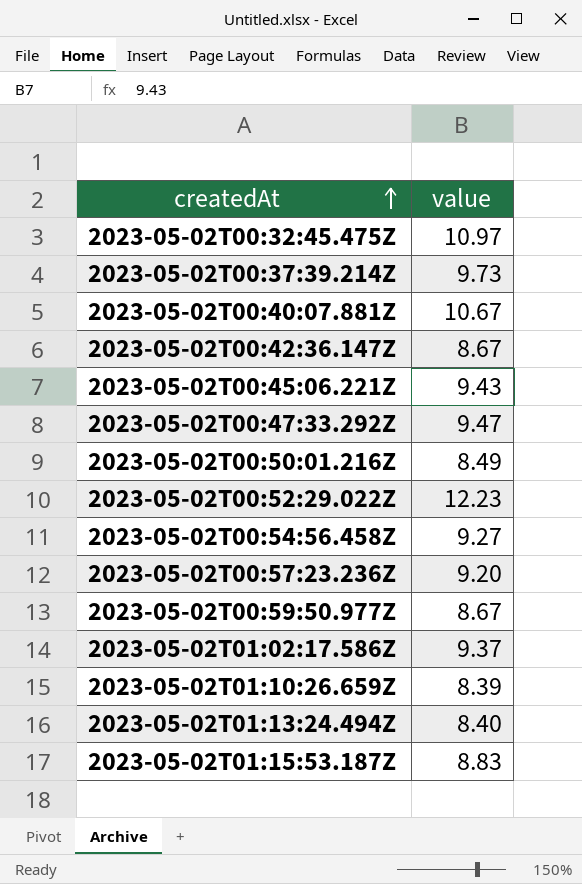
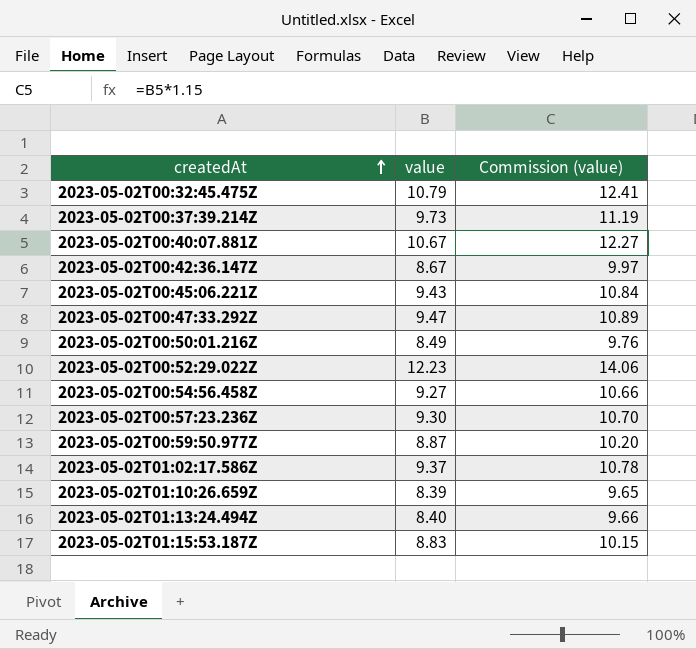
column Commission (value) | formula: none -> [value] * 1.15
2023-05-02T00:32:45.475Z | value: 10.97 -> 10.79
2023-05-02T00:57:23.236Z | value: 9.20 -> 9.30
2023-05-02T00:59:50.977Z | value: 8.67 -> 8.87

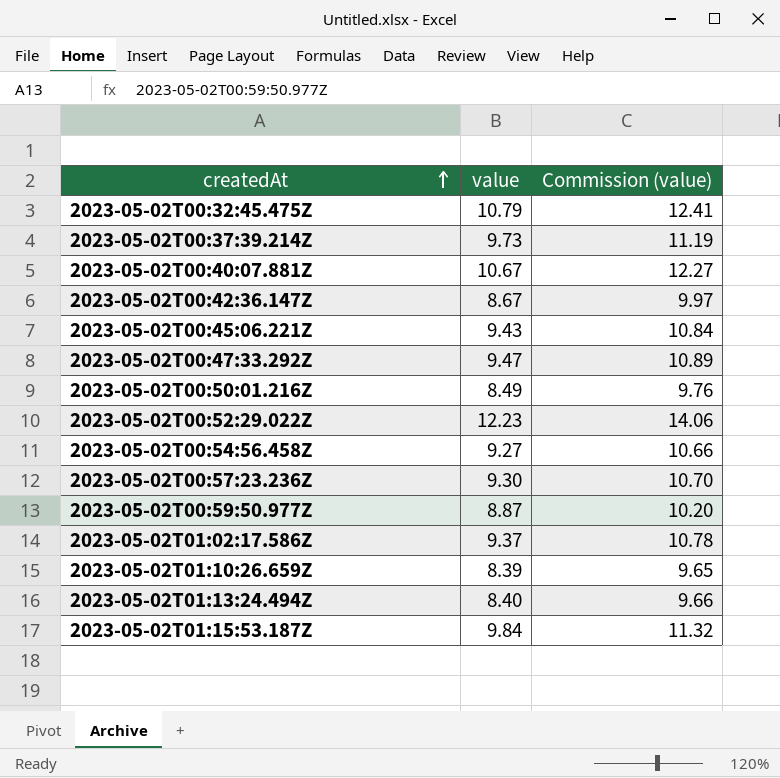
2023-05-02T01:15:53.187Z | value: 8.83 -> 9.84
2023-05-02T01:15:53.187Z | Commission (value): 10.15 -> 11.32

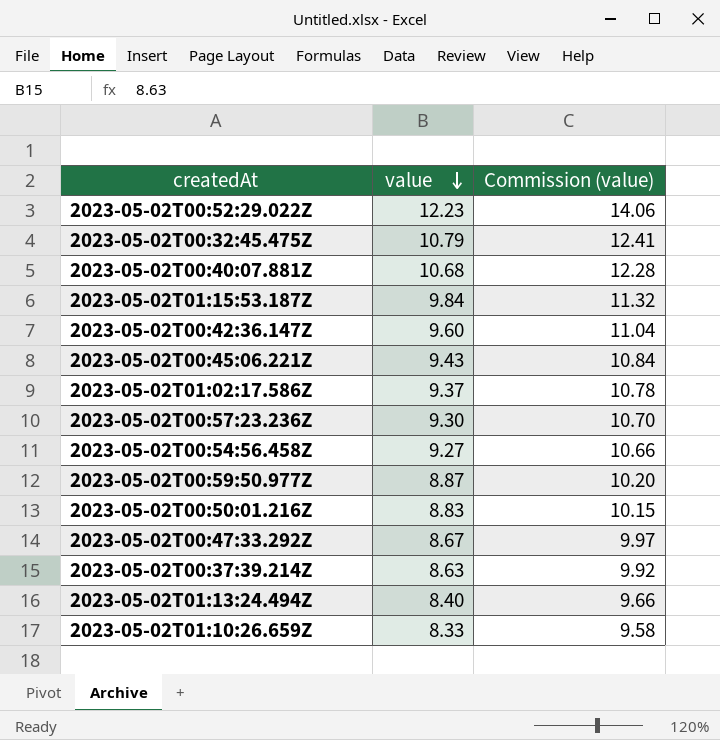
row order: createdAt ascending -> value descending
2023-05-02T00:40:07.881Z | value: 10.67 -> 10.68
2023-05-02T00:40:07.881Z | Commission (value): 12.27 -> 12.28
2023-05-02T00:42:36.147Z | value: 8.67 -> 9.60
2023-05-02T00:42:36.147Z | Commission (value): 9.97 -> 11.04
2023-05-02T00:50:01.216Z | value: 8.49 -> 8.83
2023-05-02T00:50:01.216Z | Commission (value): 9.76 -> 10.15
2023-05-02T00:47:33.292Z | value: 9.47 -> 8.67
2023-05-02T00:47:33.292Z | Commission (value): 10.89 -> 9.97
2023-05-02T00:37:39.214Z | value: 9.73 -> 8.63
2023-05-02T00:37:39.214Z | Commission (value): 11.19 -> 9.92
2023-05-02T01:10:26.659Z | value: 8.39 -> 8.33
2023-05-02T01:10:26.659Z | Commission (value): 9.65 -> 9.58

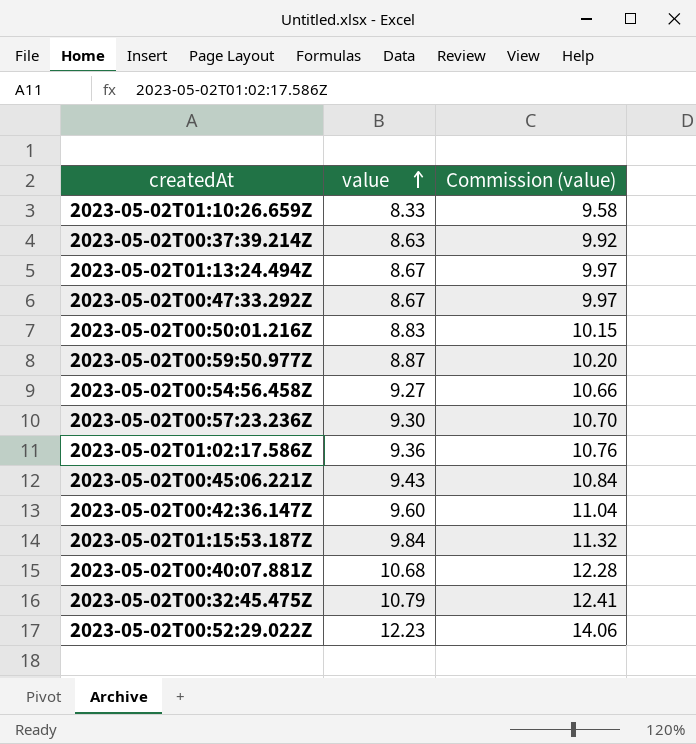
row order: value descending -> value ascending
2023-05-02T01:13:24.494Z | value: 8.40 -> 8.67
2023-05-02T01:13:24.494Z | Commission (value): 9.66 -> 9.97
2023-05-02T01:02:17.586Z | value: 9.37 -> 9.36
2023-05-02T01:02:17.586Z | Commission (value): 10.78 -> 10.76

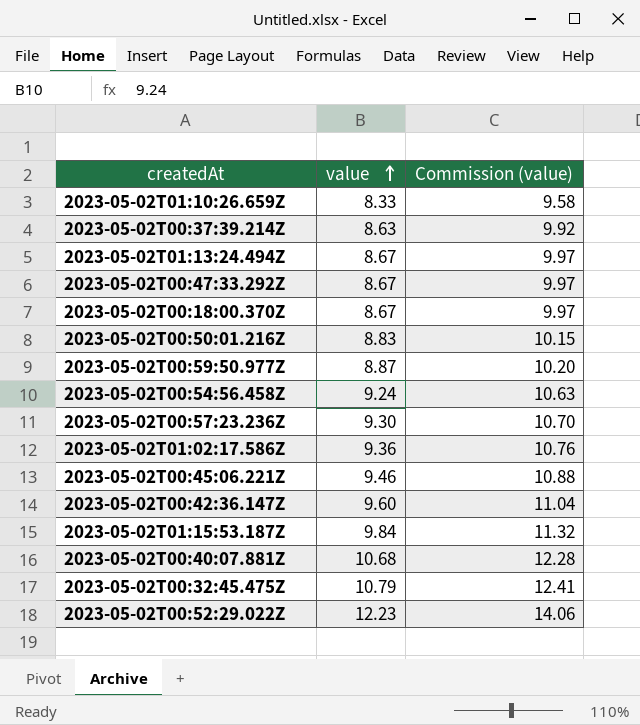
row 2023-05-02T00:18:00.370Z: none -> 8.67 | 9.97
2023-05-02T00:54:56.458Z | value: 9.27 -> 9.24
2023-05-02T00:54:56.458Z | Commission (value): 10.66 -> 10.63
2023-05-02T00:45:06.221Z | value: 9.43 -> 9.46
2023-05-02T00:45:06.221Z | Commission (value): 10.84 -> 10.88

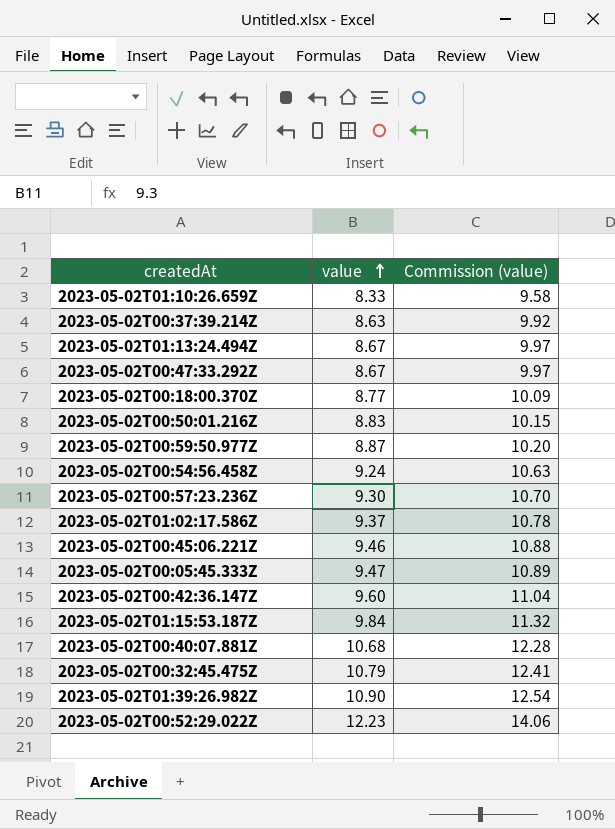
2023-05-02T00:18:00.370Z | value: 8.67 -> 8.77
2023-05-02T00:18:00.370Z | Commission (value): 9.97 -> 10.09
2023-05-02T01:02:17.586Z | value: 9.36 -> 9.37
2023-05-02T01:02:17.586Z | Commission (value): 10.76 -> 10.78
row 2023-05-02T00:05:45.333Z: none -> 9.47 | 10.89
row 2023-05-02T01:39:26.982Z: none -> 10.90 | 12.54

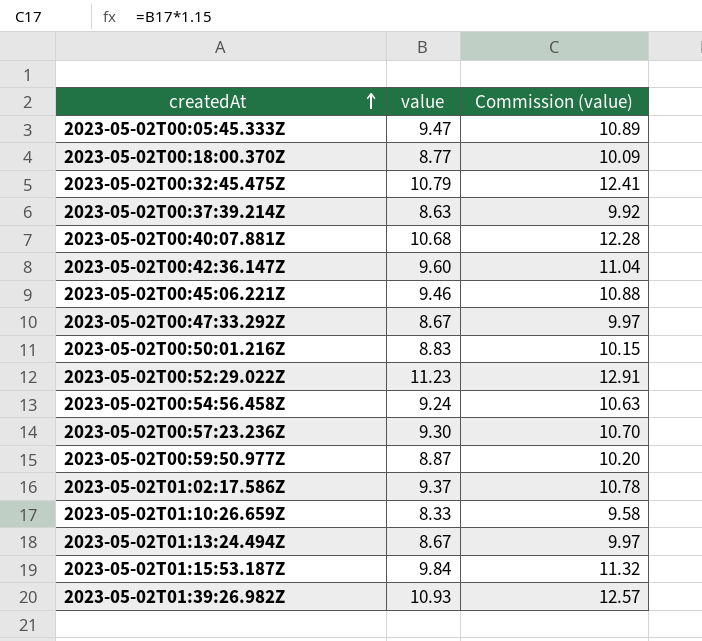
row order: value ascending -> createdAt ascending
2023-05-02T00:52:29.022Z | value: 12.23 -> 11.23
2023-05-02T00:52:29.022Z | Commission (value): 14.06 -> 12.91
2023-05-02T01:39:26.982Z | value: 10.90 -> 10.93
2023-05-02T01:39:26.982Z | Commission (value): 12.54 -> 12.57

